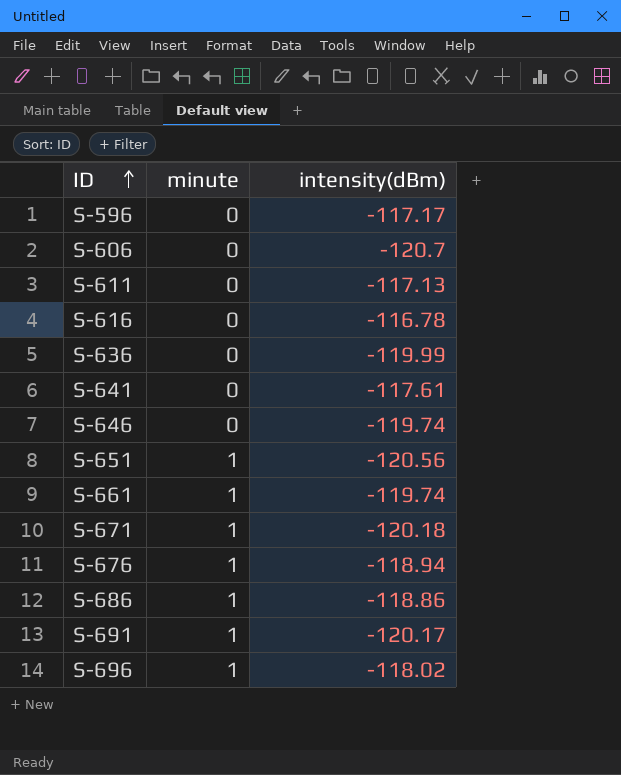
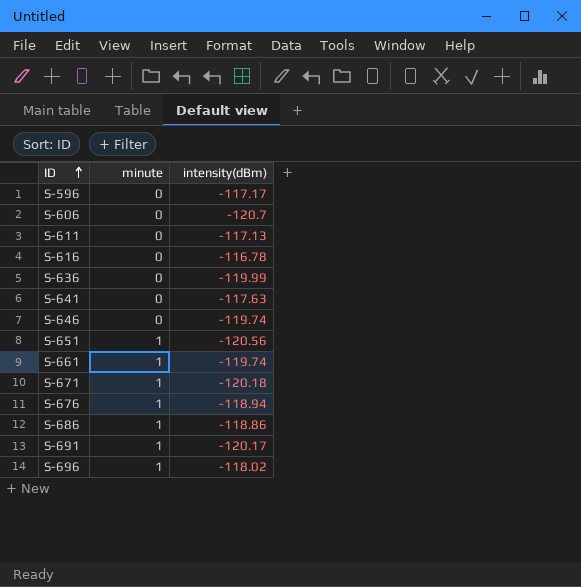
S-641 | intensity(dBm): -117.61 -> -117.63

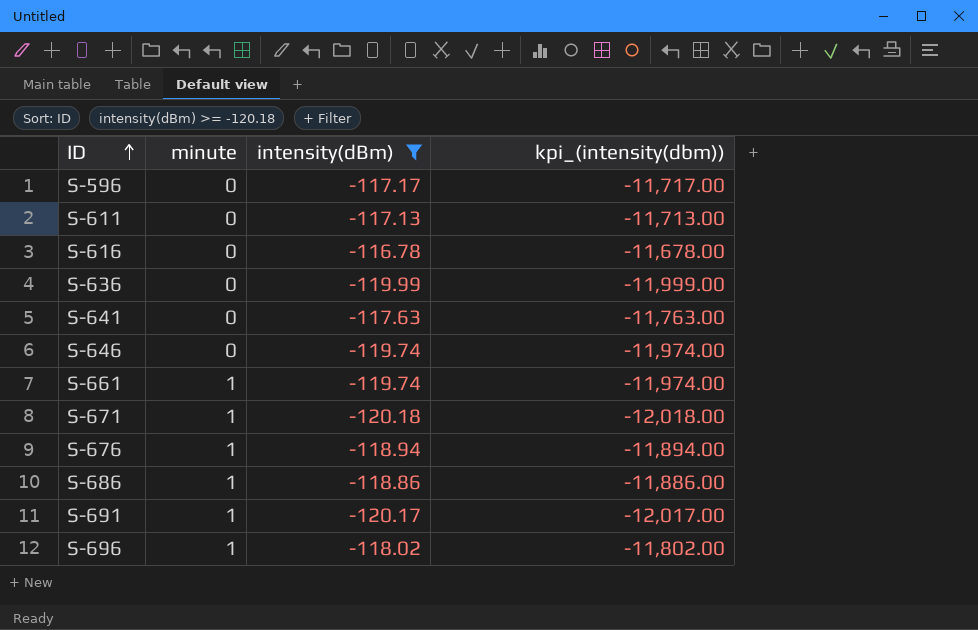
filter: none -> intensity(dBm) >= -120.18
column kpi_(intensity(dbm)) | formula: none -> [intensity(dBm)] * 100

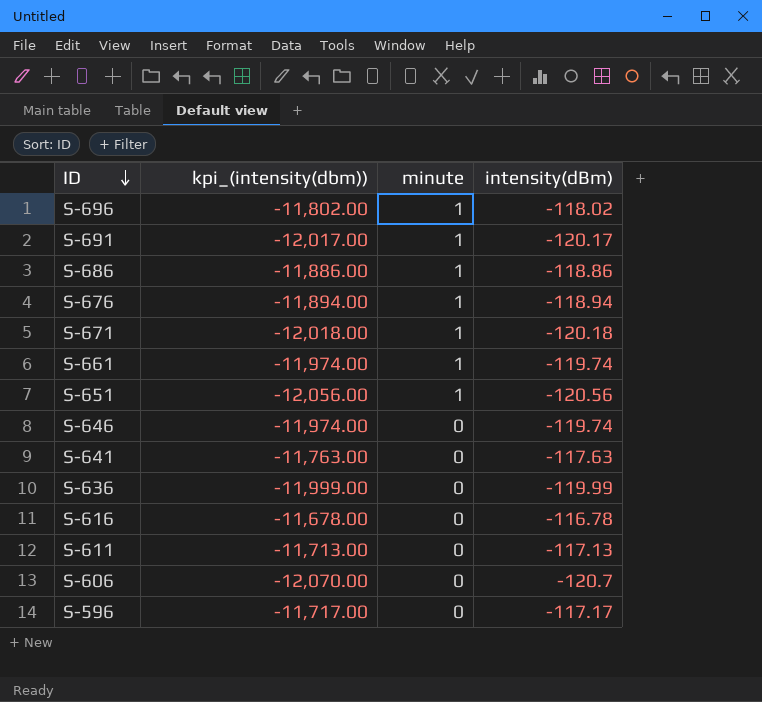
filter: intensity(dBm) >= -120.18 -> none
row order: ID ascending -> ID descending
column kpi_(intensity(dbm)) | position: 4 -> 2

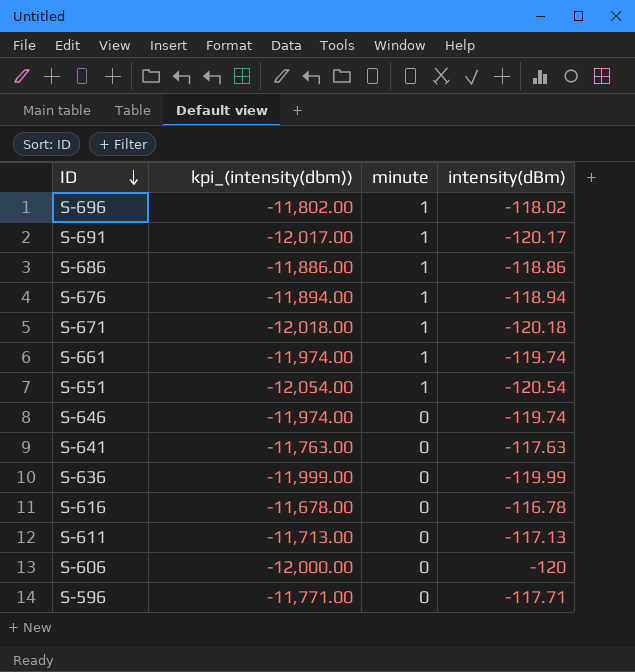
S-651 | kpi_(intensity(dbm)): -12,056.00 -> -12,054.00
S-651 | intensity(dBm): -120.56 -> -120.54
S-606 | kpi_(intensity(dbm)): -12,070.00 -> -12,000.00
S-606 | intensity(dBm): -120.7 -> -120
S-596 | kpi_(intensity(dbm)): -11,717.00 -> -11,771.00
S-596 | intensity(dBm): -117.17 -> -117.71

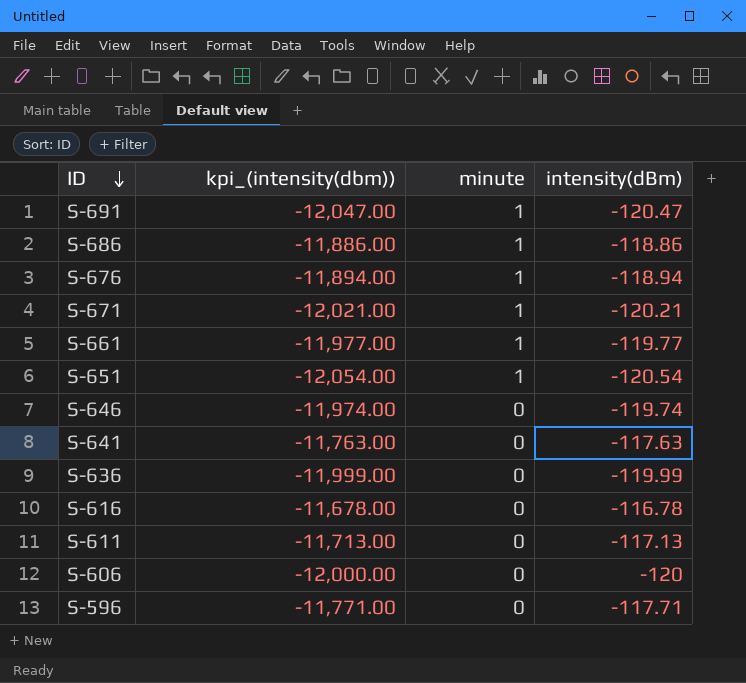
row S-696: -11,802.00 | 1 | -118.02 -> none
S-691 | kpi_(intensity(dbm)): -12,017.00 -> -12,047.00
S-691 | intensity(dBm): -120.17 -> -120.47
S-671 | kpi_(intensity(dbm)): -12,018.00 -> -12,021.00
S-671 | intensity(dBm): -120.18 -> -120.21
S-661 | kpi_(intensity(dbm)): -11,974.00 -> -11,977.00
S-661 | intensity(dBm): -119.74 -> -119.77

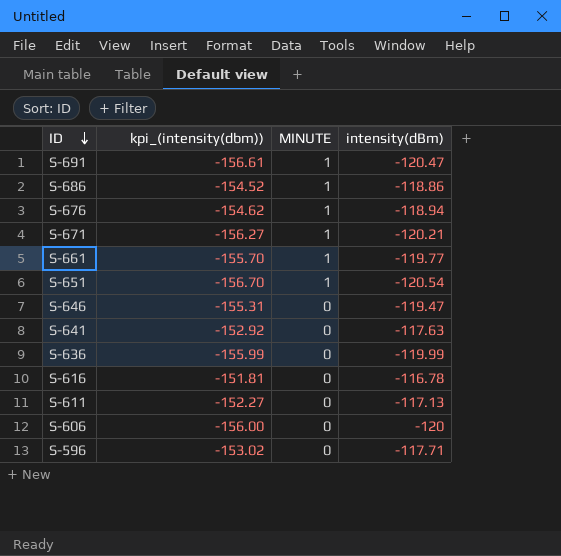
column kpi_(intensity(dbm)) | formula: [intensity(dBm)] * 100 -> [intensity(dBm)] * 1.3
column name: minute -> MINUTE
S-646 | intensity(dBm): -119.74 -> -119.47

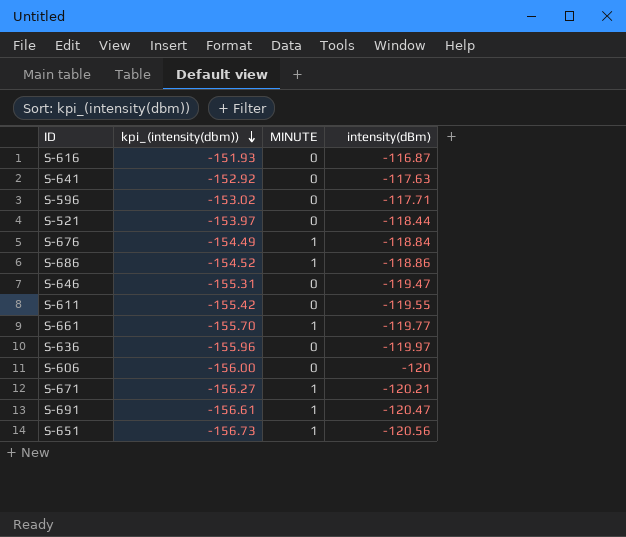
row order: ID descending -> kpi_(intensity(dbm)) descending
S-616 | kpi_(intensity(dbm)): -151.81 -> -151.93
S-616 | intensity(dBm): -116.78 -> -116.87
row S-521: none -> -153.97 | 0 | -118.44
S-676 | kpi_(intensity(dbm)): -154.62 -> -154.49
S-676 | intensity(dBm): -118.94 -> -118.84
S-611 | kpi_(intensity(dbm)): -152.27 -> -155.42
S-611 | intensity(dBm): -117.13 -> -119.55
S-636 | kpi_(intensity(dbm)): -155.99 -> -155.96
S-636 | intensity(dBm): -119.99 -> -119.97
S-651 | kpi_(intensity(dbm)): -156.70 -> -156.73
S-651 | intensity(dBm): -120.54 -> -120.56

